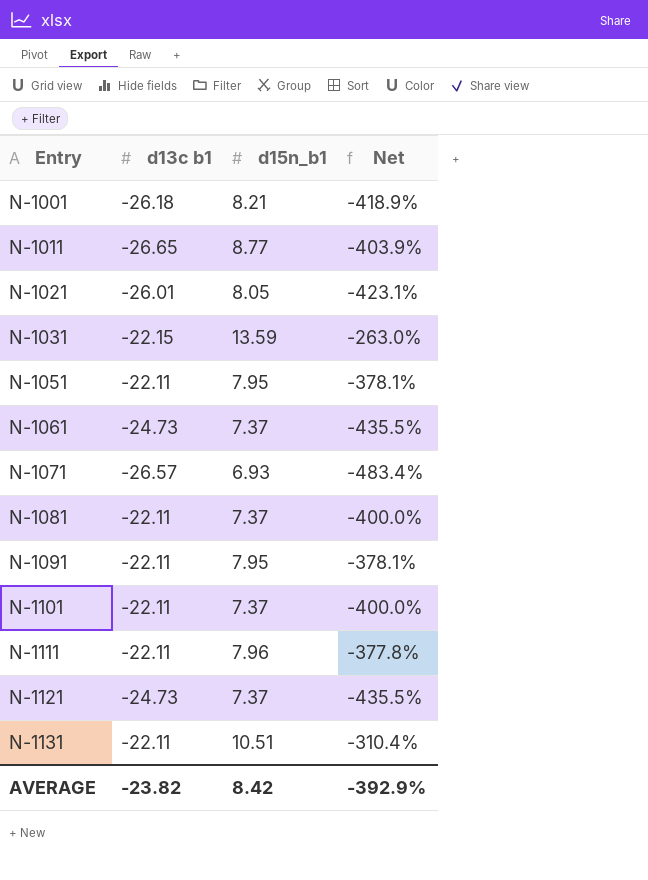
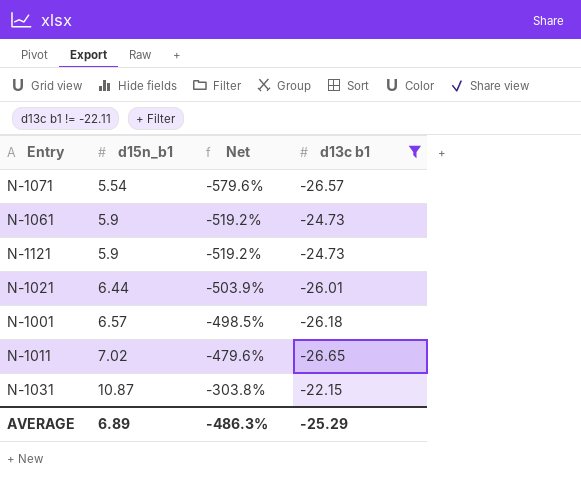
filter: none -> d13c b1 != -22.11
row order: Entry ascending -> d15n_b1 ascending
column d13c b1 | position: 2 -> 4
N-1071 | d15n_b1: 6.93 -> 5.54
N-1071 | Net: -483.4% -> -579.6%
N-1061 | d15n_b1: 7.37 -> 5.9
N-1061 | Net: -435.5% -> -519.2%
N-1121 | d15n_b1: 7.37 -> 5.9
N-1121 | Net: -435.5% -> -519.2%
N-1021 | d15n_b1: 8.05 -> 6.44
N-1021 | Net: -423.1% -> -503.9%
N-1001 | d15n_b1: 8.21 -> 6.57
N-1001 | Net: -418.9% -> -498.5%
N-1011 | d15n_b1: 8.77 -> 7.02
N-1011 | Net: -403.9% -> -479.6%
N-1031 | d15n_b1: 13.59 -> 10.87
N-1031 | Net: -263.0% -> -303.8%
AVERAGE | d15n_b1: 8.42 -> 6.89
AVERAGE | Net: -392.9% -> -486.3%
AVERAGE | d13c b1: -23.82 -> -25.29

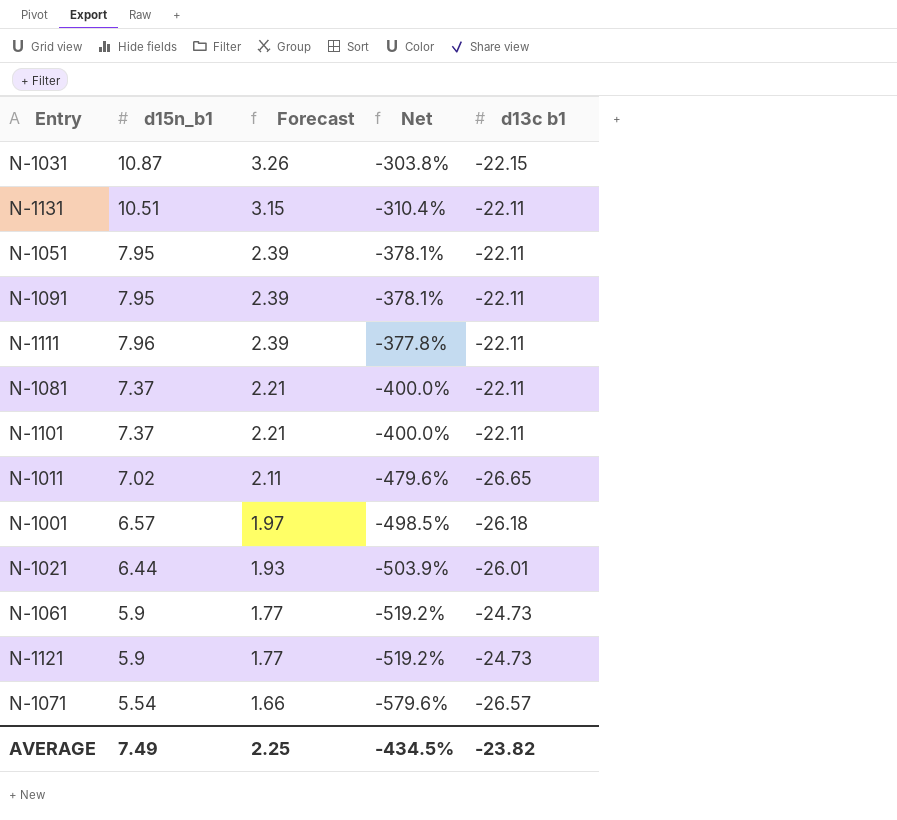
filter: d13c b1 != -22.11 -> none
row order: d15n_b1 ascending -> Forecast descending
column Forecast | formula: none -> [d15n_b1] * 0.3
AVERAGE | d15n_b1: 6.89 -> 7.49
AVERAGE | Net: -486.3% -> -434.5%
AVERAGE | d13c b1: -25.29 -> -23.82

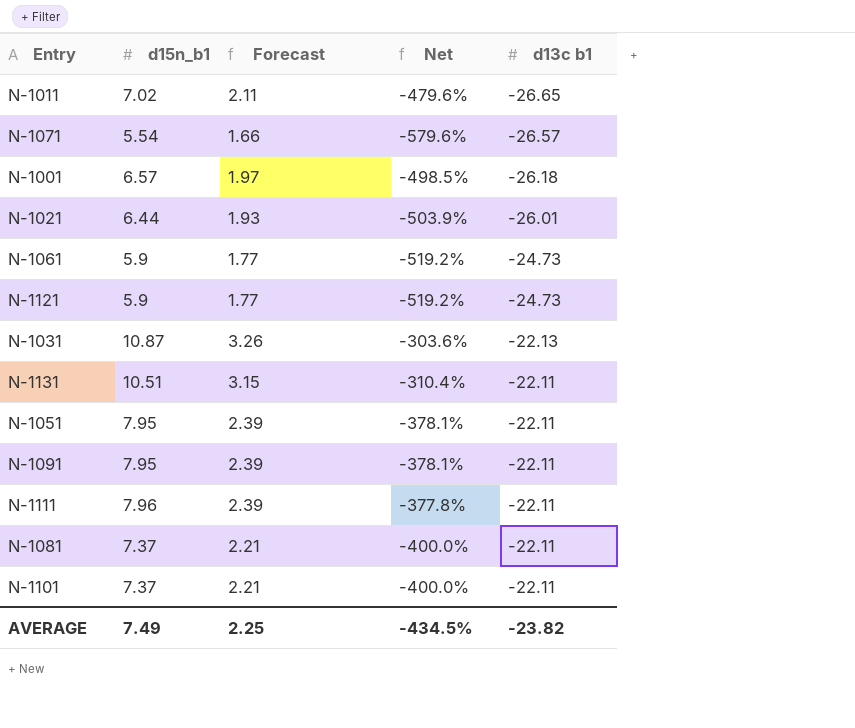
row order: Forecast descending -> d13c b1 ascending
N-1031 | Net: -303.8% -> -303.6%
N-1031 | d13c b1: -22.15 -> -22.13

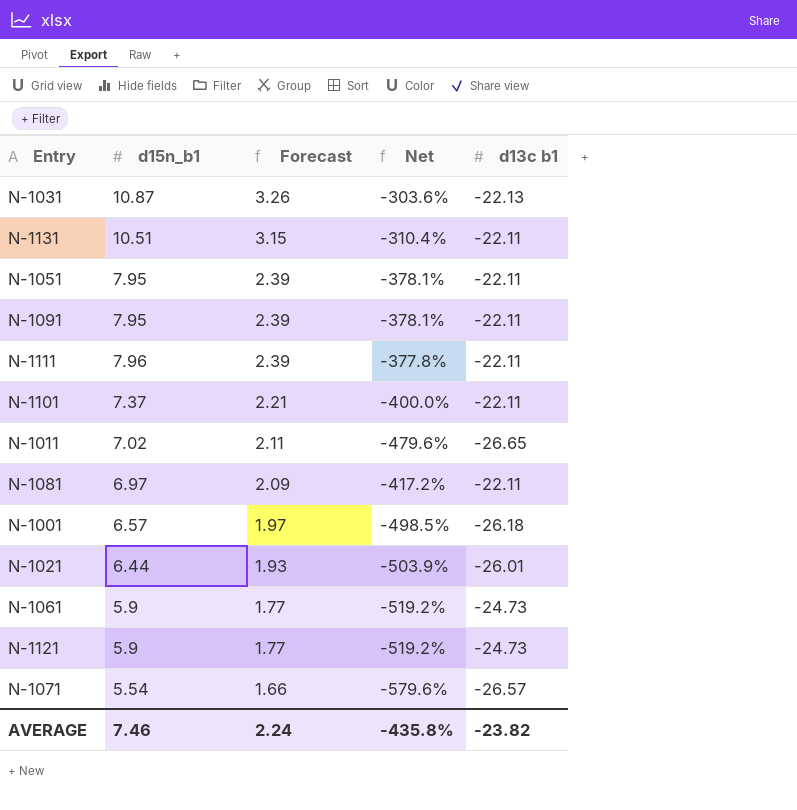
row order: d13c b1 ascending -> Forecast descending
N-1081 | d15n_b1: 7.37 -> 6.97
N-1081 | Forecast: 2.21 -> 2.09
N-1081 | Net: -400.0% -> -417.2%
AVERAGE | d15n_b1: 7.49 -> 7.46
AVERAGE | Forecast: 2.25 -> 2.24
AVERAGE | Net: -434.5% -> -435.8%

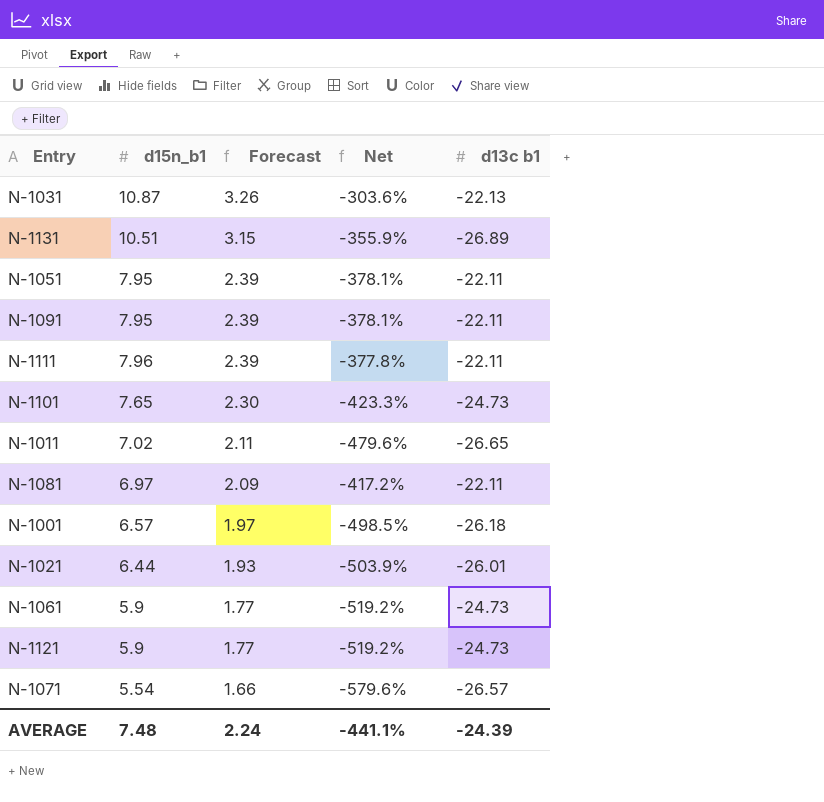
N-1131 | Net: -310.4% -> -355.9%
N-1131 | d13c b1: -22.11 -> -26.89
N-1101 | d15n_b1: 7.37 -> 7.65
N-1101 | Forecast: 2.21 -> 2.30
N-1101 | Net: -400.0% -> -423.3%
N-1101 | d13c b1: -22.11 -> -24.73
AVERAGE | d15n_b1: 7.46 -> 7.48
AVERAGE | Net: -435.8% -> -441.1%
AVERAGE | d13c b1: -23.82 -> -24.39

